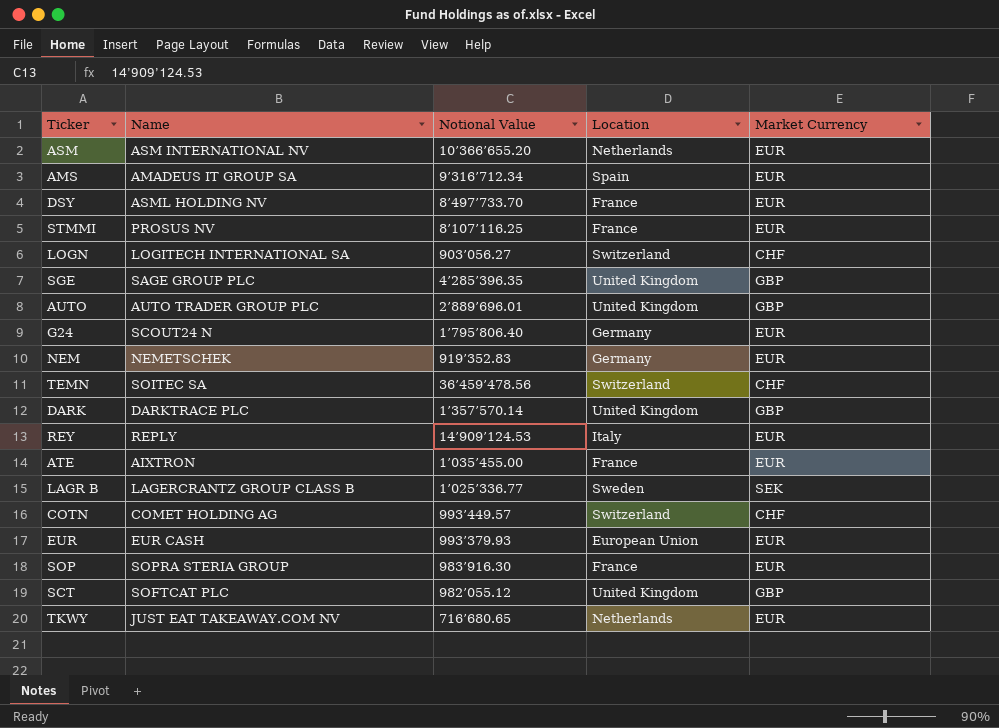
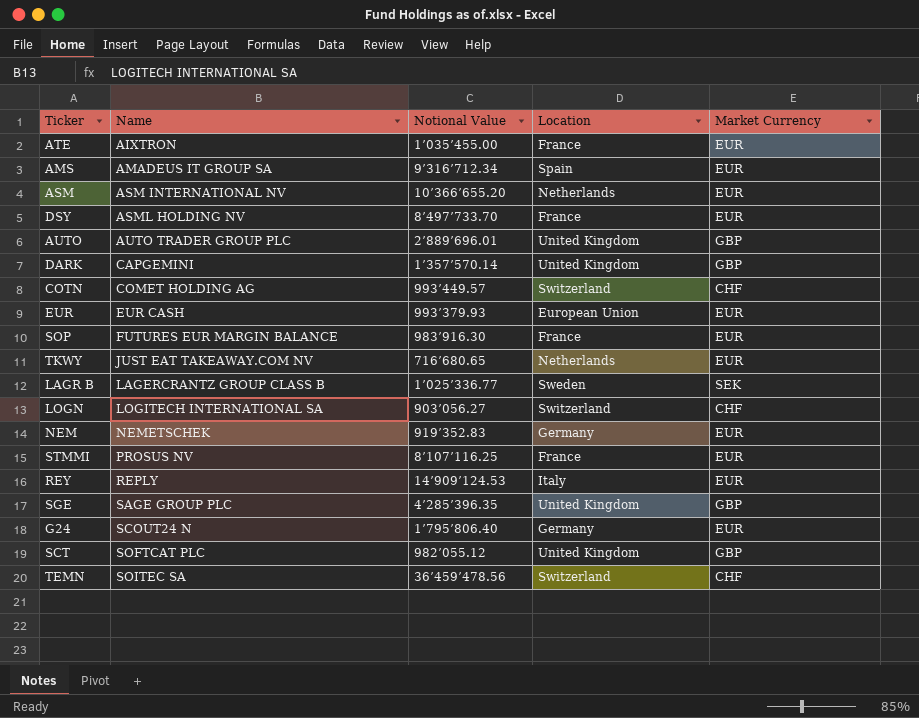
row order: none -> Name ascending
DARK | Name: DARKTRACE PLC -> CAPGEMINI
SOP | Name: SOPRA STERIA GROUP -> FUTURES EUR MARGIN BALANCE

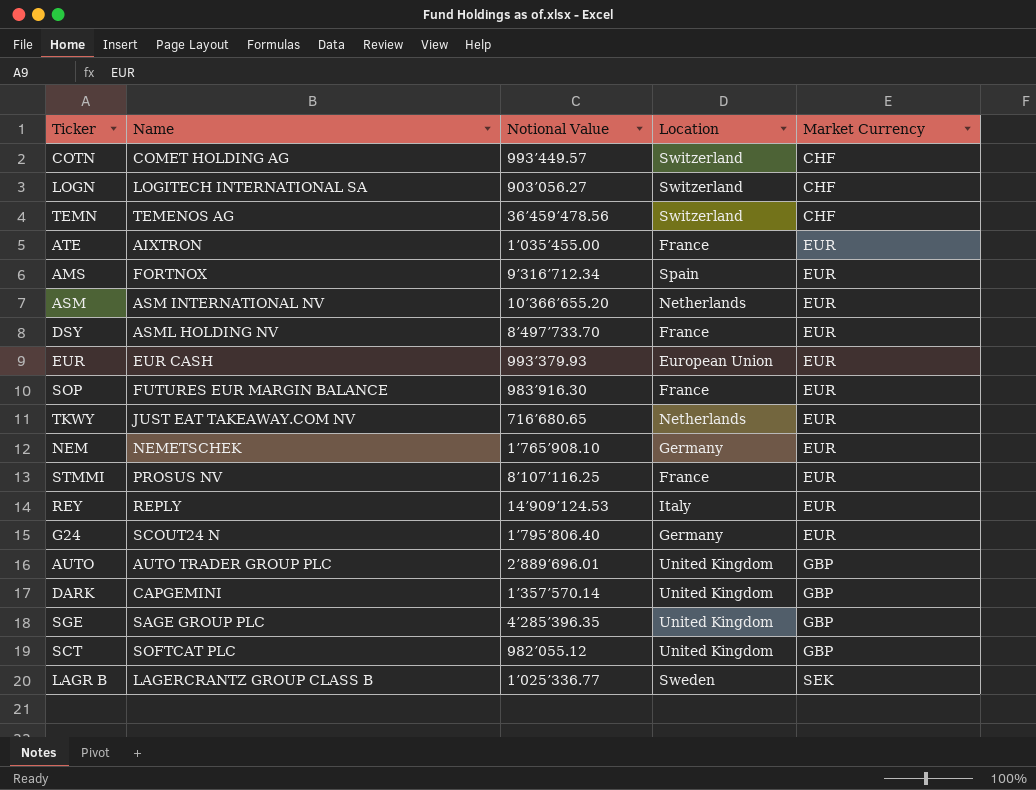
row order: Name ascending -> Market Currency ascending
TEMN | Name: SOITEC SA -> TEMENOS AG
AMS | Name: AMADEUS IT GROUP SA -> FORTNOX
NEM | Notional Value: 919’352.83 -> 1’765’908.10

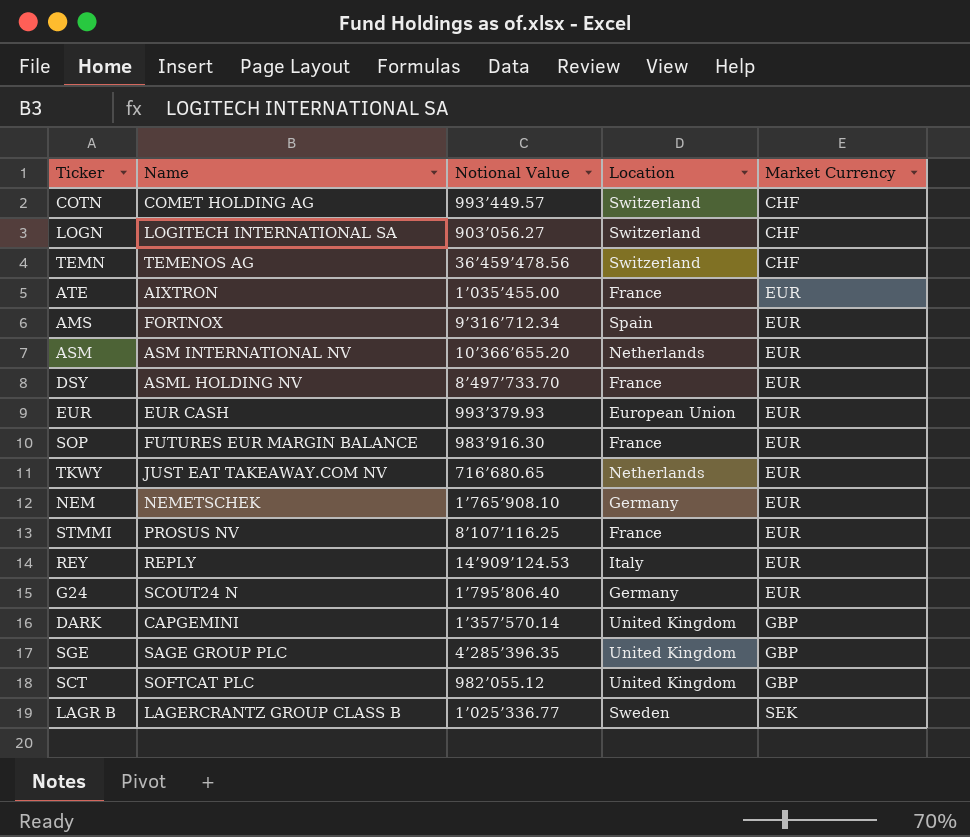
row AUTO: AUTO TRADER GROUP PLC | 2’889’696.01 | United Kingdom | GBP -> none

